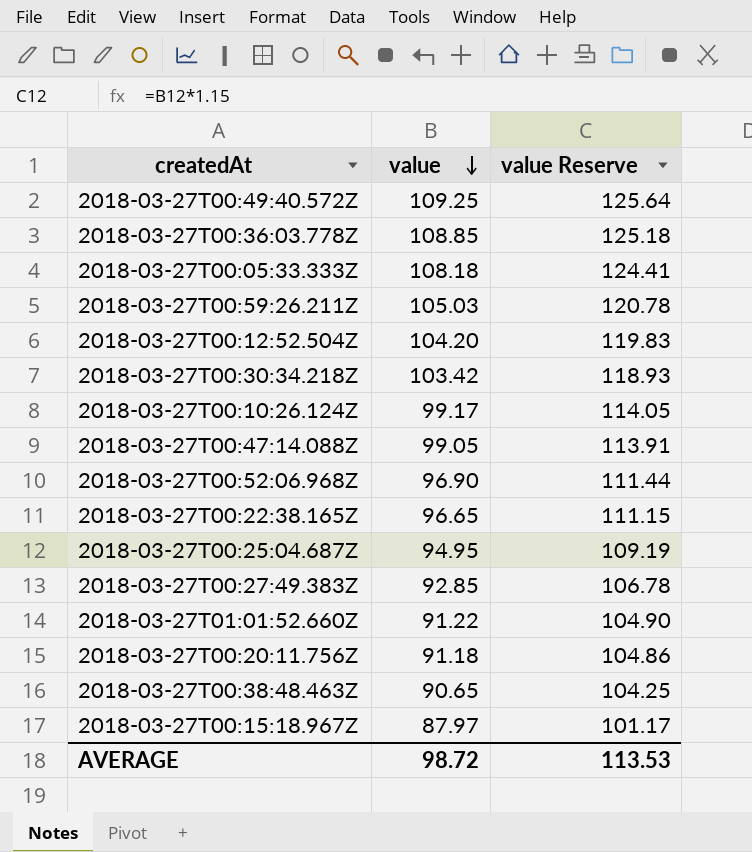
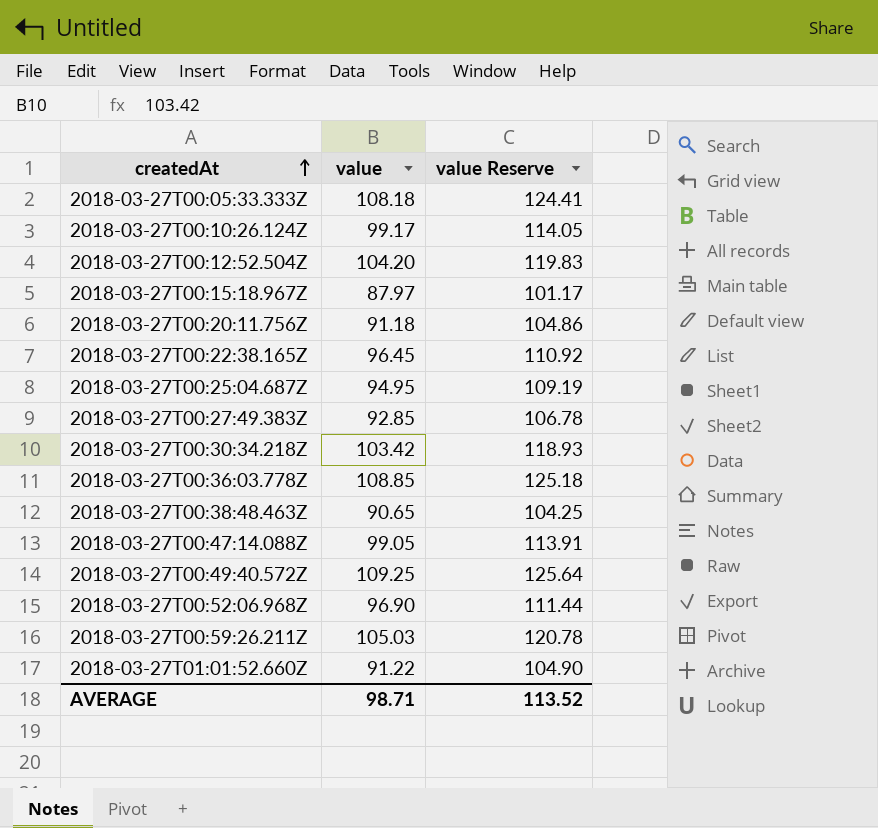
row order: value descending -> createdAt ascending
2018-03-27T00:22:38.165Z | value: 96.65 -> 96.45
2018-03-27T00:22:38.165Z | value Reserve: 111.15 -> 110.92
AVERAGE | value: 98.72 -> 98.71
AVERAGE | value Reserve: 113.53 -> 113.52

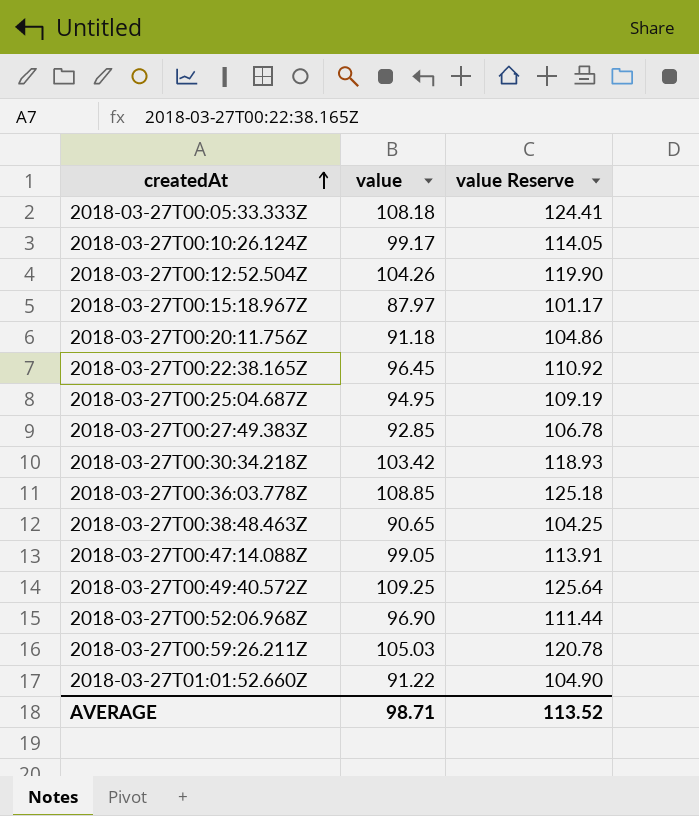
2018-03-27T00:12:52.504Z | value: 104.20 -> 104.26
2018-03-27T00:12:52.504Z | value Reserve: 119.83 -> 119.90

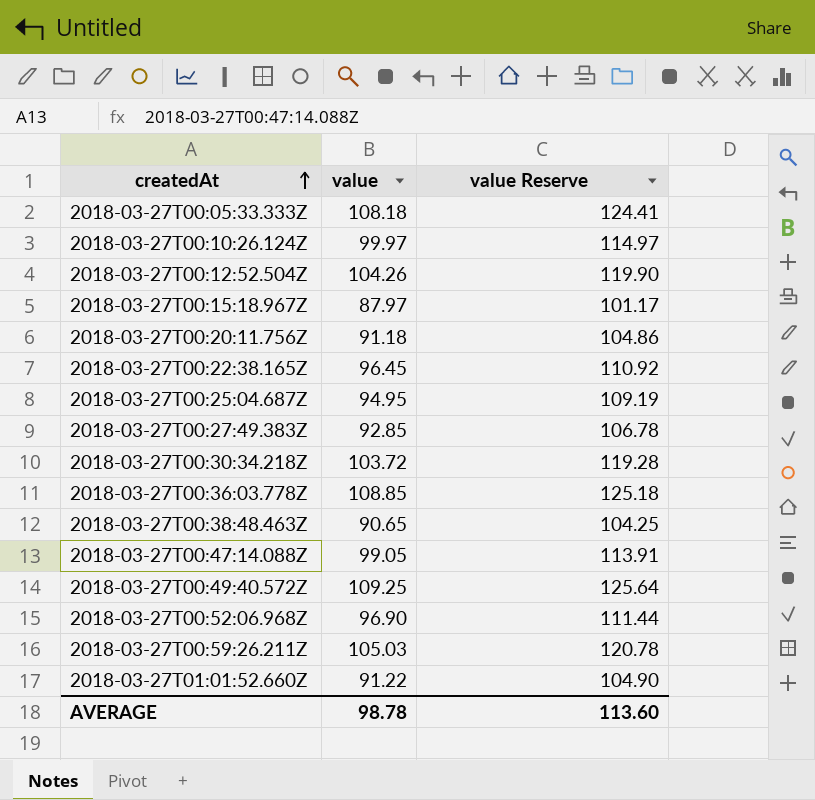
2018-03-27T00:10:26.124Z | value: 99.17 -> 99.97
2018-03-27T00:10:26.124Z | value Reserve: 114.05 -> 114.97
2018-03-27T00:30:34.218Z | value: 103.42 -> 103.72
2018-03-27T00:30:34.218Z | value Reserve: 118.93 -> 119.28
AVERAGE | value: 98.71 -> 98.78
AVERAGE | value Reserve: 113.52 -> 113.60

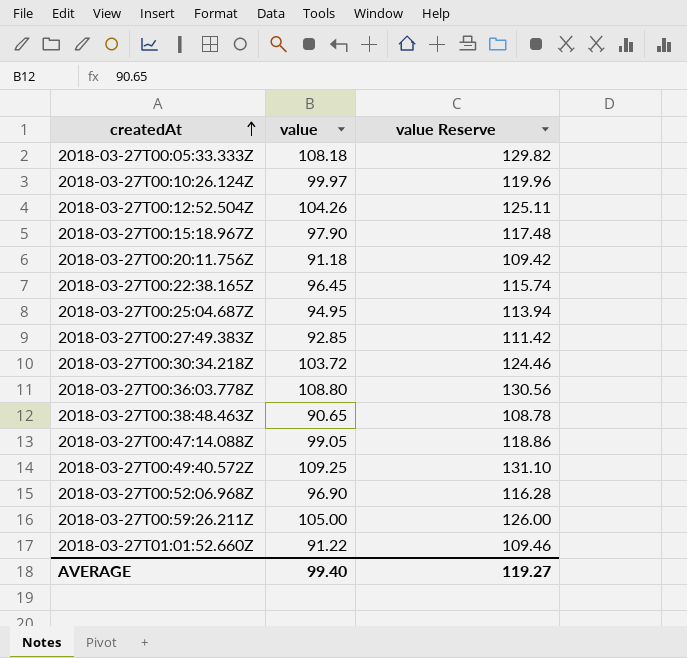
column value Reserve | formula: [value] * 1.15 -> [value] * 1.2
2018-03-27T00:15:18.967Z | value: 87.97 -> 97.90
2018-03-27T00:36:03.778Z | value: 108.85 -> 108.80
2018-03-27T00:59:26.211Z | value: 105.03 -> 105.00
AVERAGE | value: 98.78 -> 99.40
AVERAGE | value Reserve: 113.60 -> 119.27

